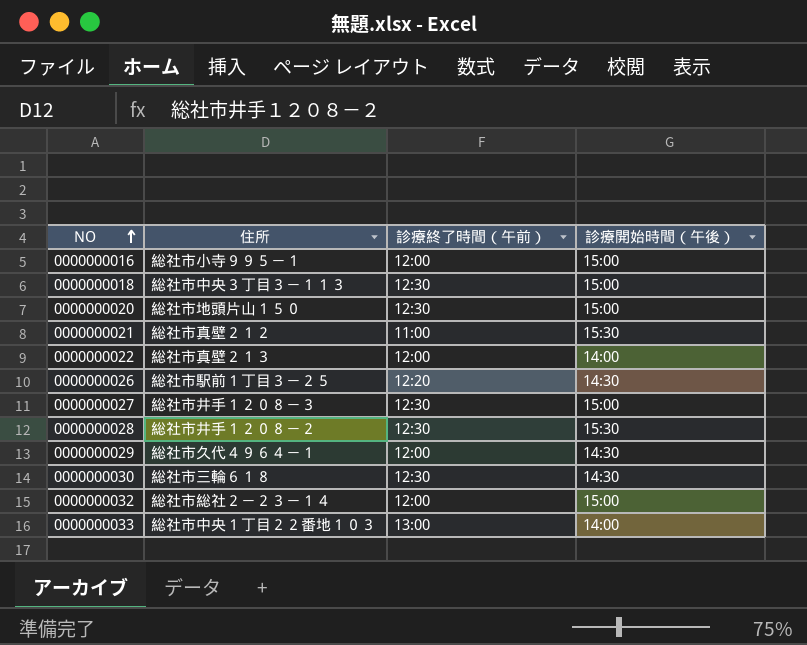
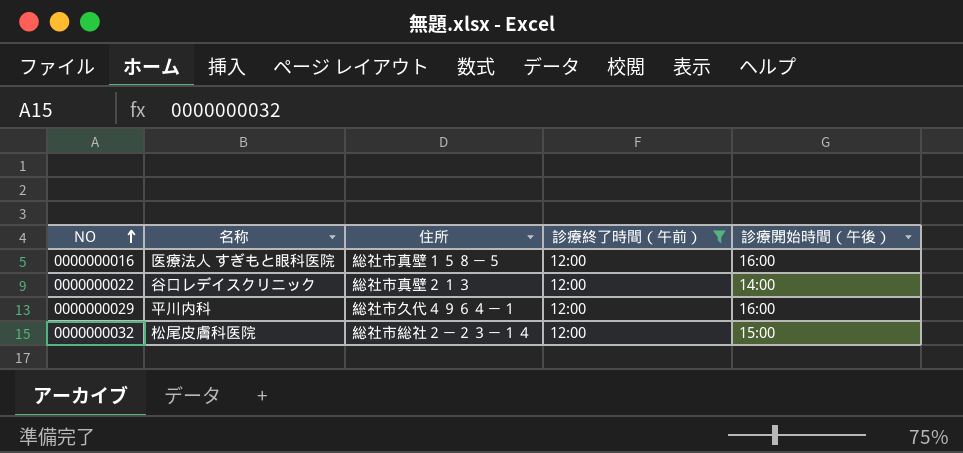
filter: none -> 診療終了時間（午前） = 12:00
column 名称 | position: none -> 2
0000000016 | 住所: 総社市小寺９９５－１ -> 総社市真壁１５８－５
0000000016 | 診療開始時間（午後）: 15:00 -> 16:00
0000000029 | 診療開始時間（午後）: 14:30 -> 16:00

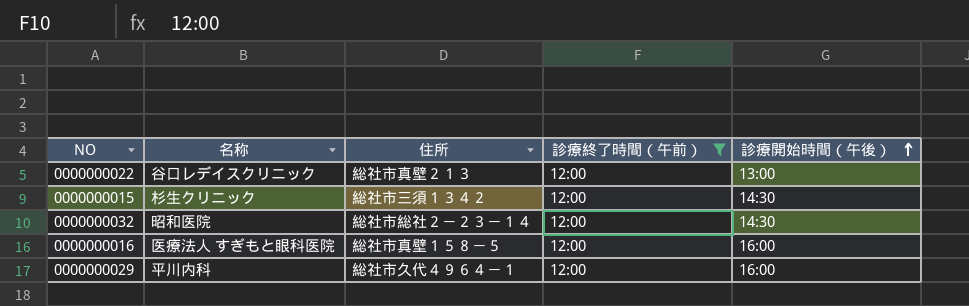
row order: NO ascending -> 診療開始時間（午後） ascending
0000000022 | 診療開始時間（午後）: 14:00 -> 13:00
row 0000000015: none -> 杉生クリニック | 総社市三須１３４２ | 12:00 | 14:30
0000000032 | 名称: 松尾皮膚科医院 -> 昭和医院
0000000032 | 診療開始時間（午後）: 15:00 -> 14:30

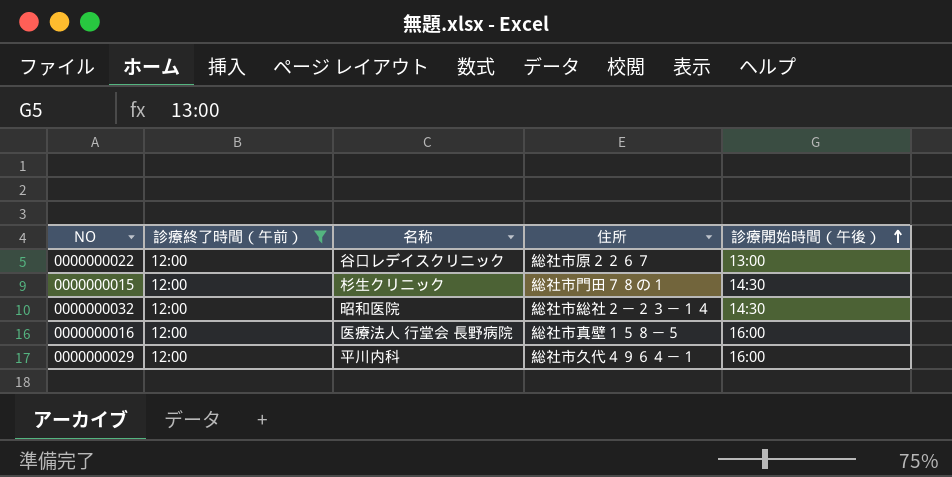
column 診療終了時間（午前） | position: 4 -> 2
0000000022 | 住所: 総社市真壁２１３ -> 総社市原２２６７
0000000015 | 住所: 総社市三須１３４２ -> 総社市門田７８の１
0000000016 | 名称: 医療法人 すぎもと眼科医院 -> 医療法人 行堂会 長野病院

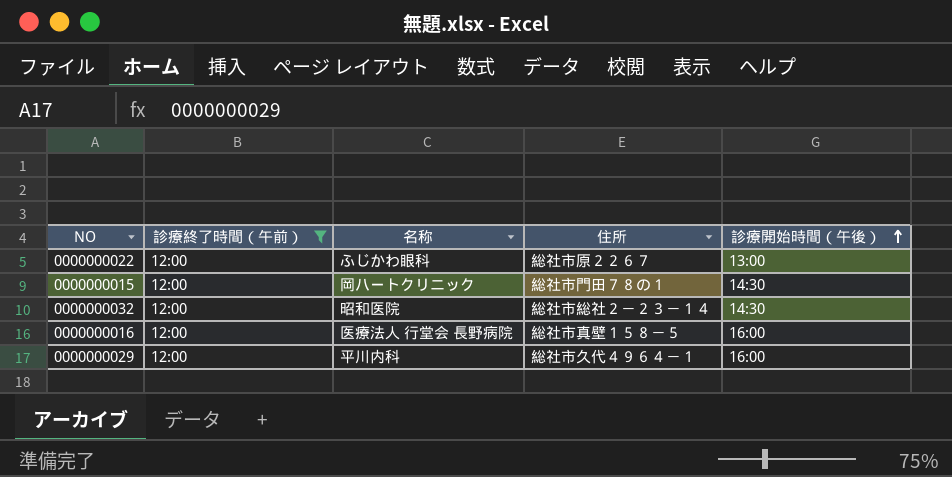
0000000022 | 名称: 谷口レデイスクリニック -> ふじかわ眼科
0000000015 | 名称: 杉生クリニック -> 岡ハートクリニック

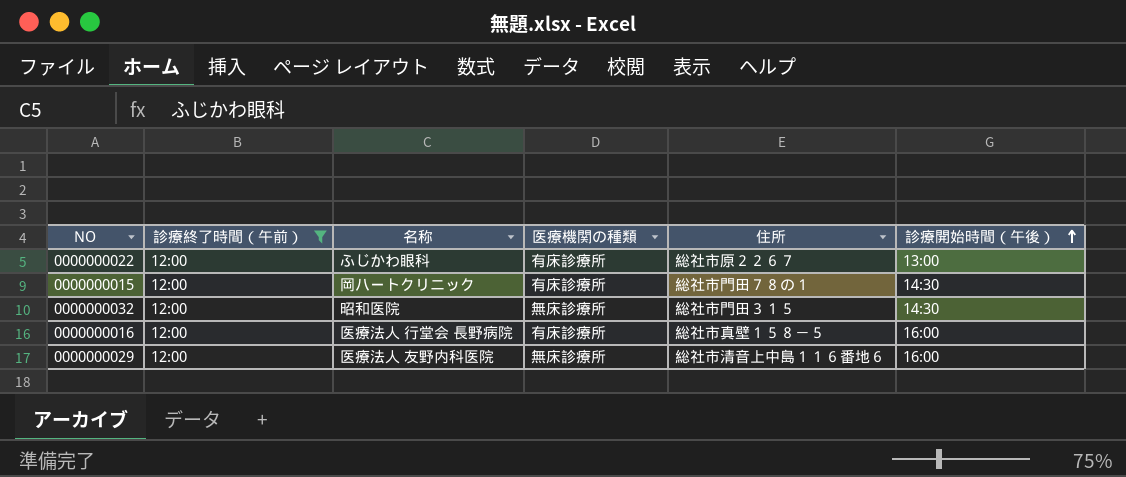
column 医療機関の種類 | position: none -> 4
0000000032 | 住所: 総社市総社２－２３－１４ -> 総社市門田３１５
0000000029 | 名称: 平川内科 -> 医療法人 友野内科医院
0000000029 | 住所: 総社市久代４９６４－１ -> 総社市清音上中島１１６番地６

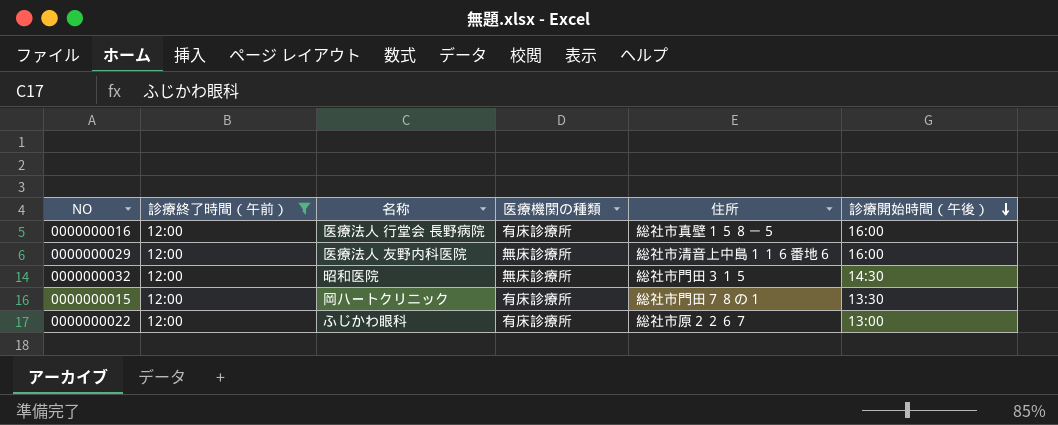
row order: 診療開始時間（午後） ascending -> 診療開始時間（午後） descending
0000000015 | 診療開始時間（午後）: 14:30 -> 13:30

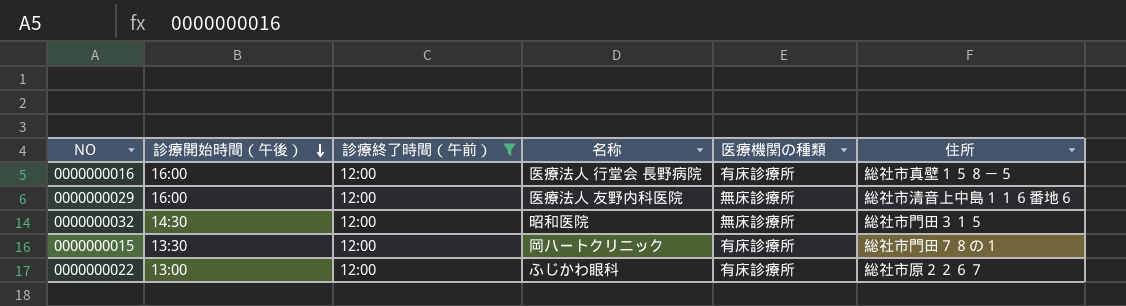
column 診療開始時間（午後） | position: 6 -> 2

